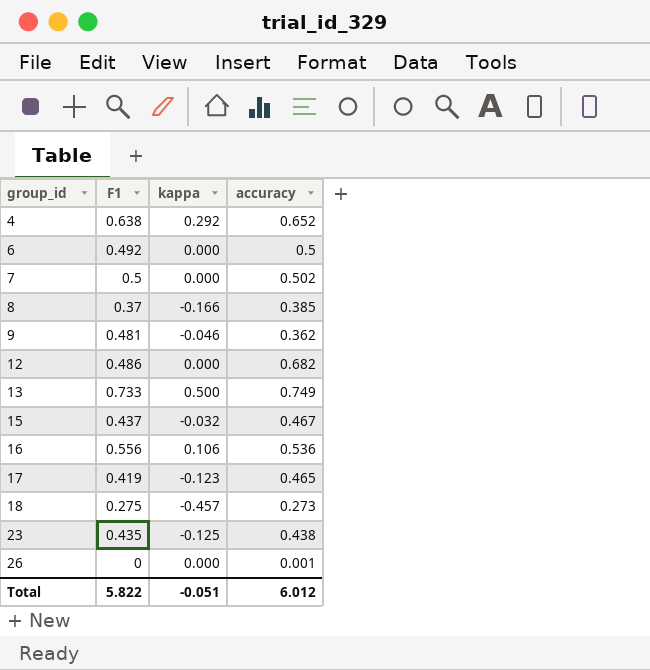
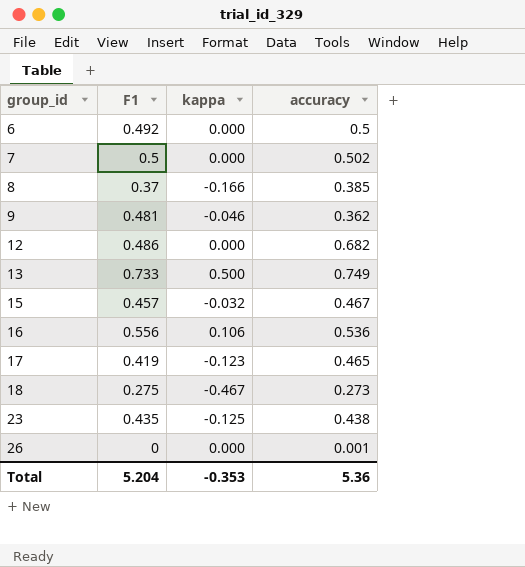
row 4: 0.638 | 0.292 | 0.652 -> none
15 | F1: 0.437 -> 0.457
18 | kappa: -0.457 -> -0.467
Total | F1: 5.822 -> 5.204
Total | kappa: -0.051 -> -0.353
Total | accuracy: 6.012 -> 5.36

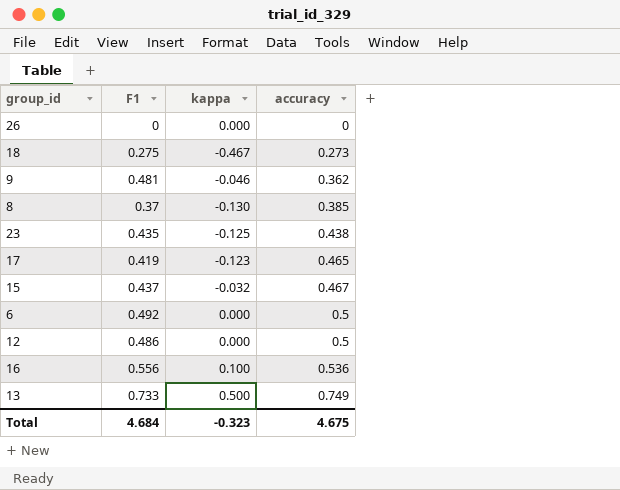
row order: group_id ascending -> accuracy ascending
row 7: 0.5 | 0.000 | 0.502 -> none
26 | accuracy: 0.001 -> 0
8 | kappa: -0.166 -> -0.130
15 | F1: 0.457 -> 0.437
12 | accuracy: 0.682 -> 0.5
16 | kappa: 0.106 -> 0.100
Total | F1: 5.204 -> 4.684
Total | kappa: -0.353 -> -0.323
Total | accuracy: 5.36 -> 4.675

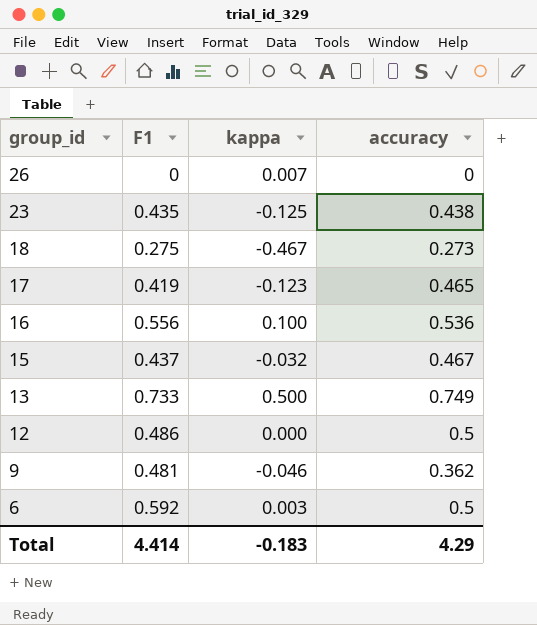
row order: accuracy ascending -> group_id descending
row 8: 0.37 | -0.130 | 0.385 -> none
26 | kappa: 0.000 -> 0.007
6 | F1: 0.492 -> 0.592
6 | kappa: 0.000 -> 0.003
Total | F1: 4.684 -> 4.414
Total | kappa: -0.323 -> -0.183
Total | accuracy: 4.675 -> 4.29

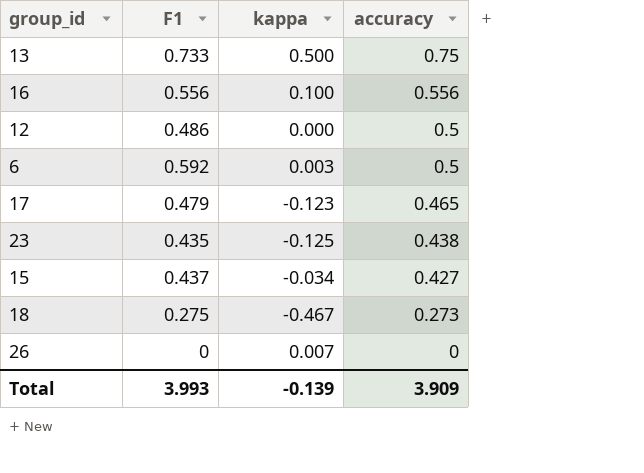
row order: group_id descending -> accuracy descending
row 9: 0.481 | -0.046 | 0.362 -> none
13 | accuracy: 0.749 -> 0.75
16 | accuracy: 0.536 -> 0.556
17 | F1: 0.419 -> 0.479
15 | kappa: -0.032 -> -0.034
15 | accuracy: 0.467 -> 0.427
Total | F1: 4.414 -> 3.993
Total | kappa: -0.183 -> -0.139
Total | accuracy: 4.29 -> 3.909

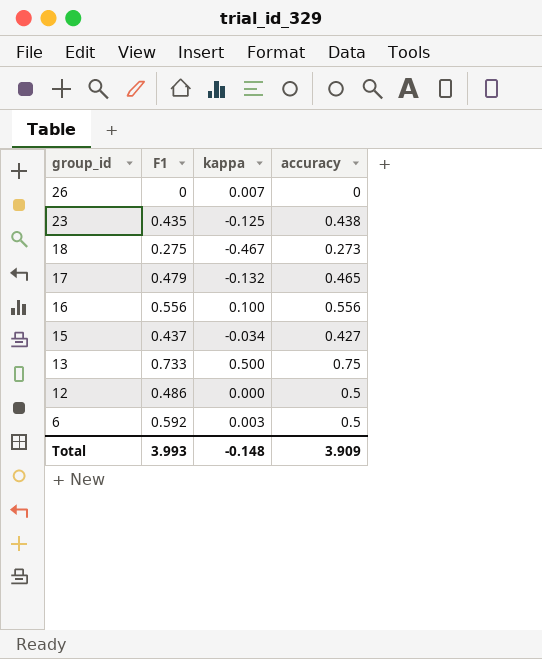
row order: accuracy descending -> group_id descending
17 | kappa: -0.123 -> -0.132
Total | kappa: -0.139 -> -0.148

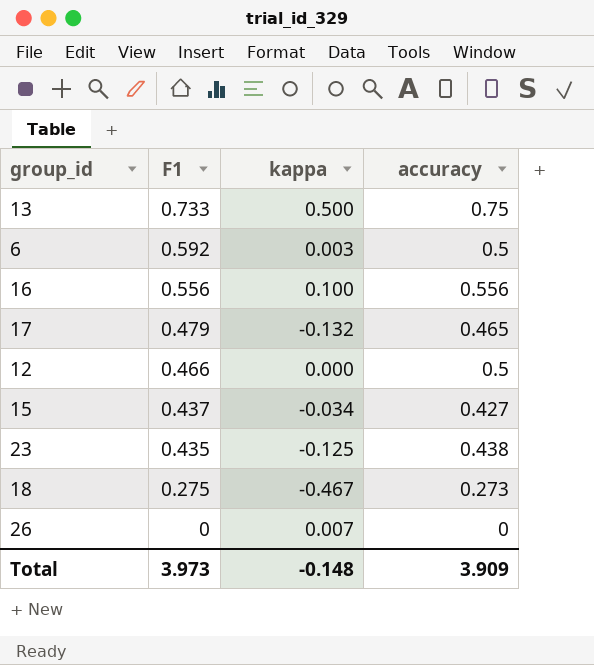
row order: group_id descending -> F1 descending
12 | F1: 0.486 -> 0.466
Total | F1: 3.993 -> 3.973

